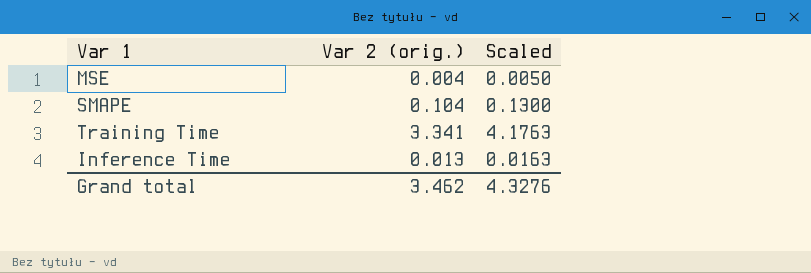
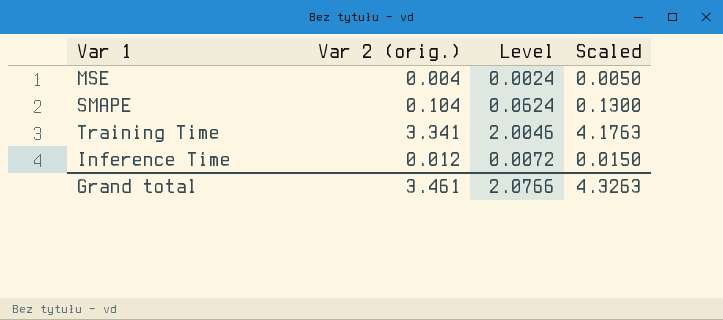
column Level | formula: none -> [Var 2 (orig.)] * 0.6
Inference Time | Var 2 (orig.): 0.013 -> 0.012
Inference Time | Scaled: 0.0163 -> 0.0150
Grand total | Var 2 (orig.): 3.462 -> 3.461
Grand total | Scaled: 4.3276 -> 4.3263

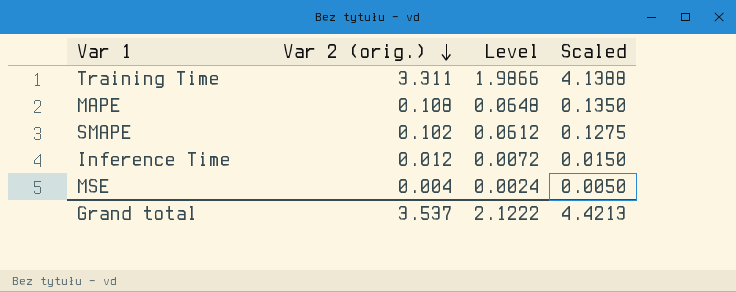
row order: none -> Var 2 (orig.) descending
Training Time | Var 2 (orig.): 3.341 -> 3.311
Training Time | Level: 2.0046 -> 1.9866
Training Time | Scaled: 4.1763 -> 4.1388
row MAPE: none -> 0.108 | 0.0648 | 0.1350
SMAPE | Var 2 (orig.): 0.104 -> 0.102
SMAPE | Level: 0.0624 -> 0.0612
SMAPE | Scaled: 0.1300 -> 0.1275
Grand total | Var 2 (orig.): 3.461 -> 3.537
Grand total | Level: 2.0766 -> 2.1222
Grand total | Scaled: 4.3263 -> 4.4213

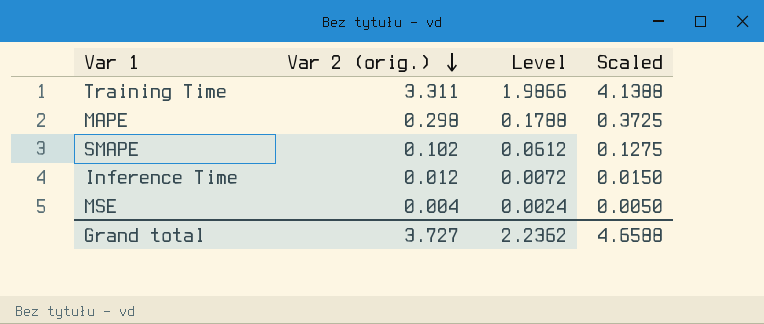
MAPE | Var 2 (orig.): 0.108 -> 0.298
MAPE | Level: 0.0648 -> 0.1788
MAPE | Scaled: 0.1350 -> 0.3725
Grand total | Var 2 (orig.): 3.537 -> 3.727
Grand total | Level: 2.1222 -> 2.2362
Grand total | Scaled: 4.4213 -> 4.6588

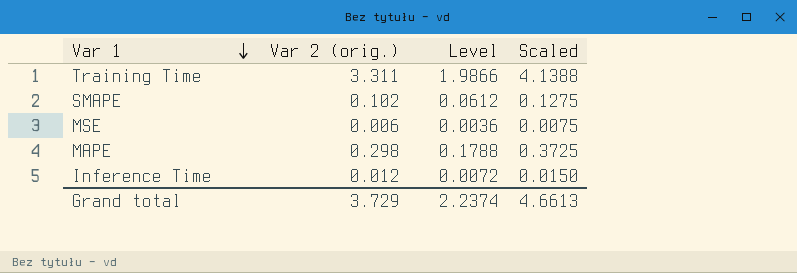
row order: Var 2 (orig.) descending -> Var 1 descending
MSE | Var 2 (orig.): 0.004 -> 0.006
MSE | Level: 0.0024 -> 0.0036
MSE | Scaled: 0.0050 -> 0.0075
Grand total | Var 2 (orig.): 3.727 -> 3.729
Grand total | Level: 2.2362 -> 2.2374
Grand total | Scaled: 4.6588 -> 4.6613

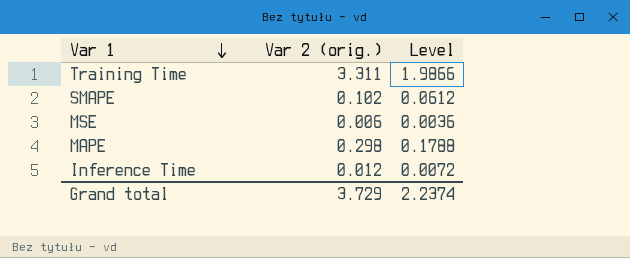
column Scaled | formula: [Var 2 (orig.)] * 1.25 -> none

